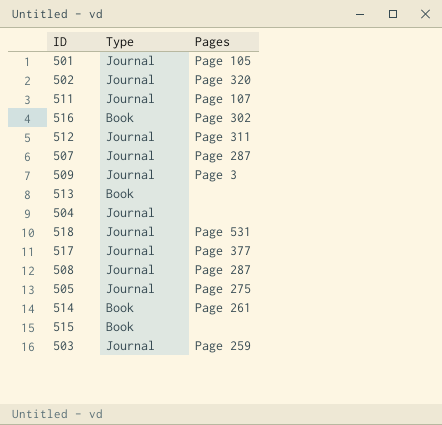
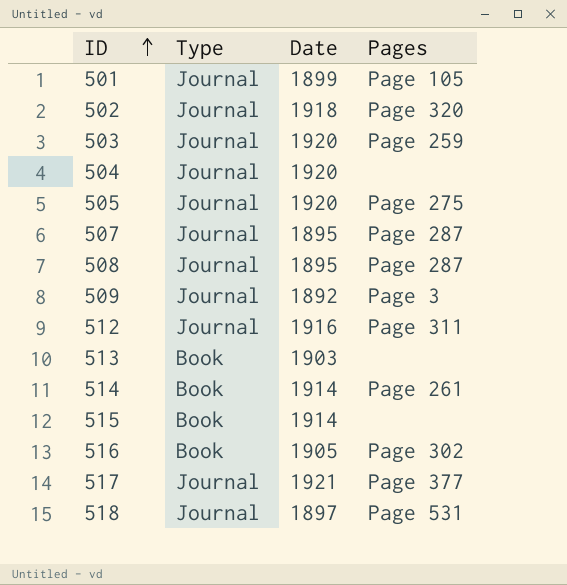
row order: none -> ID ascending
column Date | position: none -> 3
row 511: Journal | Page 107 -> none

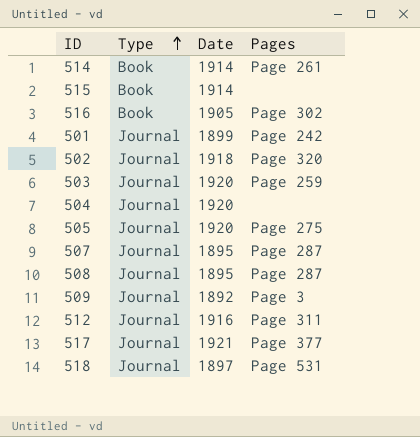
row order: ID ascending -> Type ascending
row 513: Book | 1903 | none -> none
501 | Pages: Page 105 -> Page 242

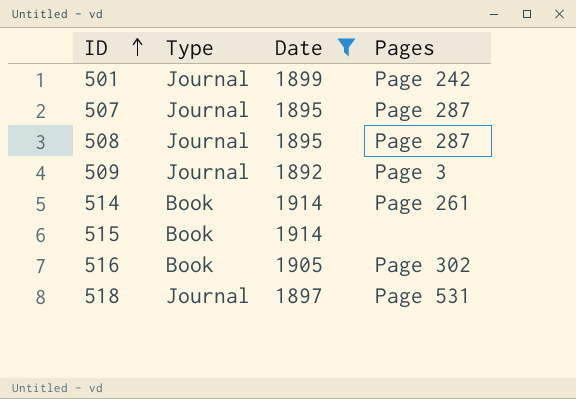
filter: none -> Date <= 1914
row order: Type ascending -> ID ascending

